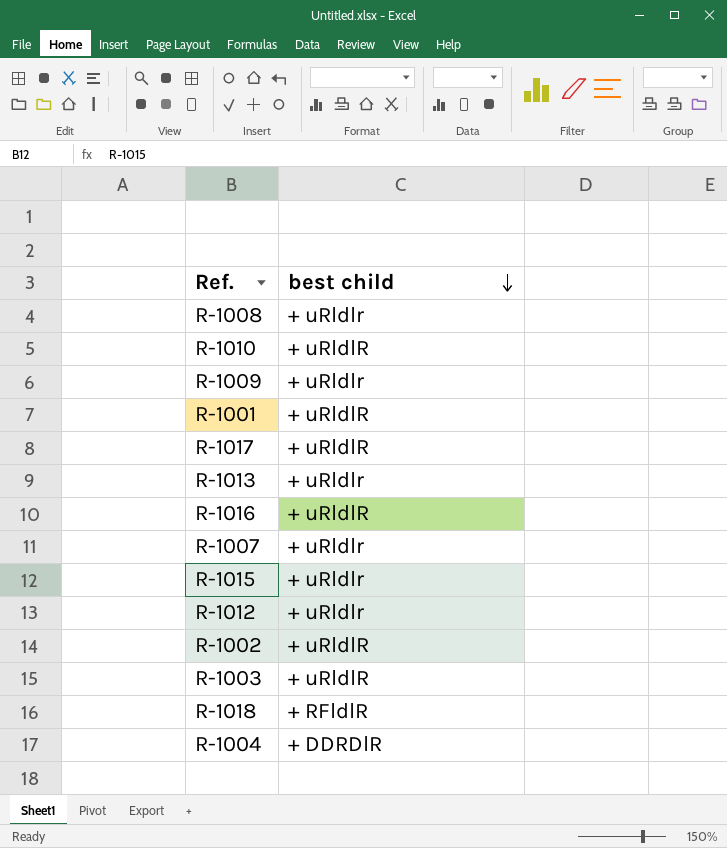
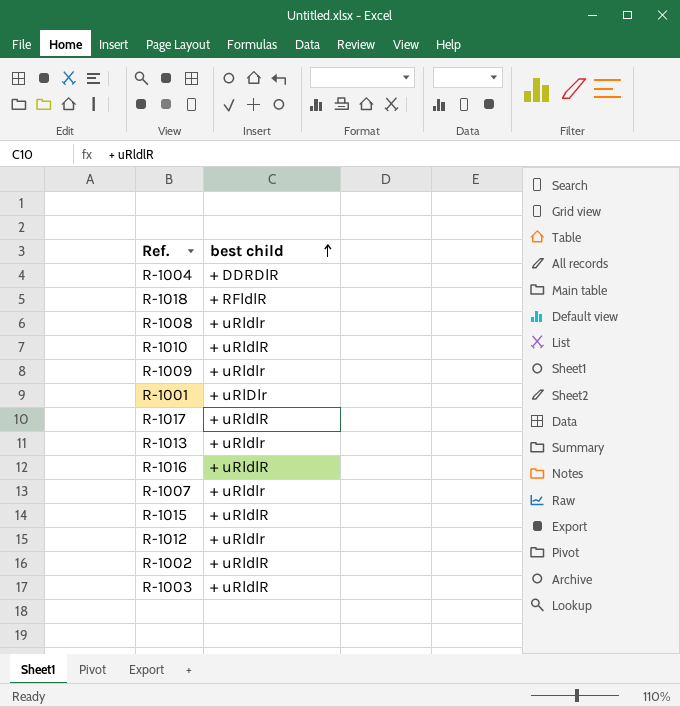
row order: best child descending -> best child ascending
R-1001 | best child: + uRldlR -> + uRlDlr
R-1015 | best child: + uRldlr -> + uRldlR

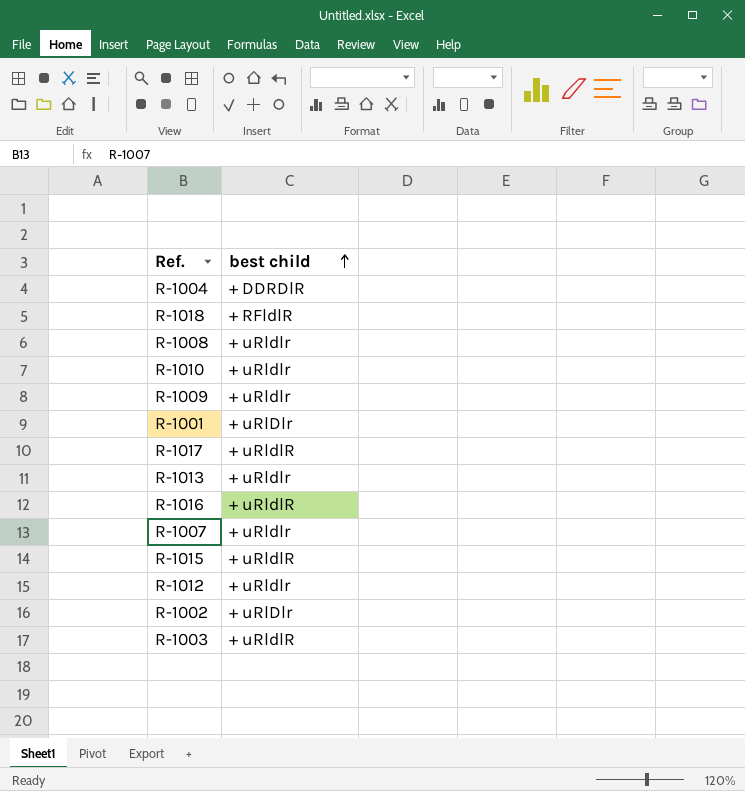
R-1010 | best child: + uRldlR -> + uRldlr
R-1002 | best child: + uRldlR -> + uRlDlr

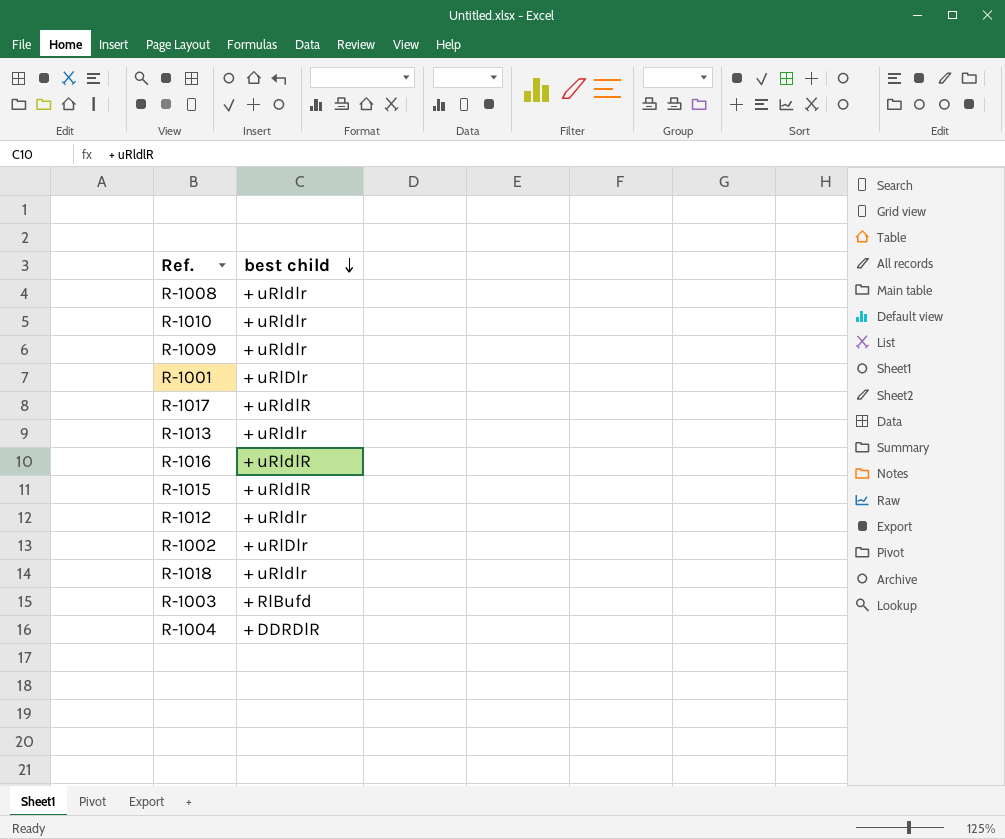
row order: best child ascending -> best child descending
row R-1007: + uRldlr -> none
R-1018 | best child: + RFldlR -> + uRldlr
R-1003 | best child: + uRldlR -> + RlBufd

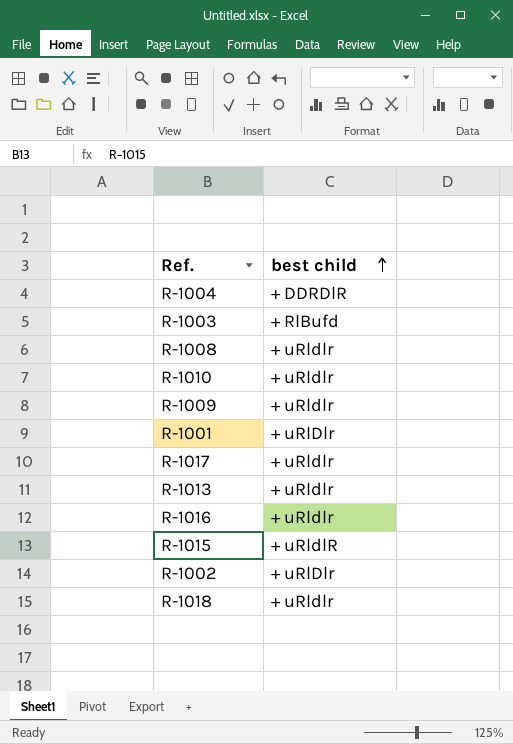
row order: best child descending -> best child ascending
row R-1012: + uRldlr -> none
R-1017 | best child: + uRldlR -> + uRldlr
R-1016 | best child: + uRldlR -> + uRldlr

